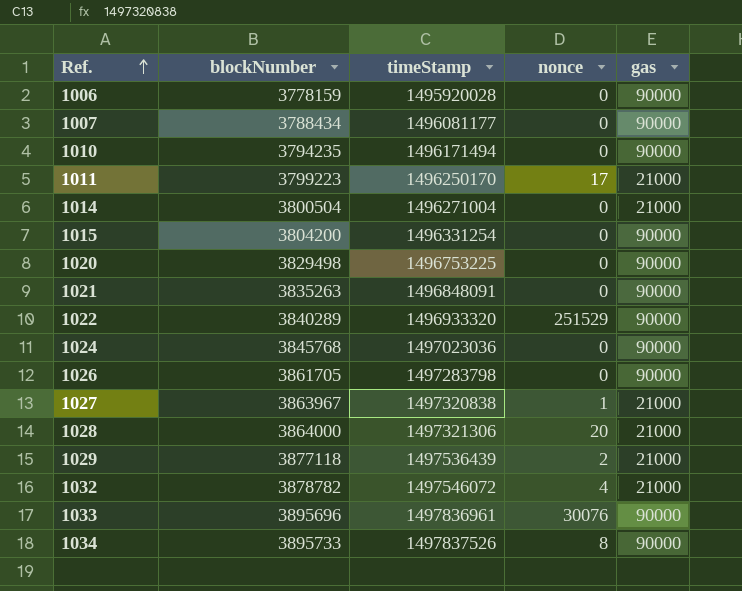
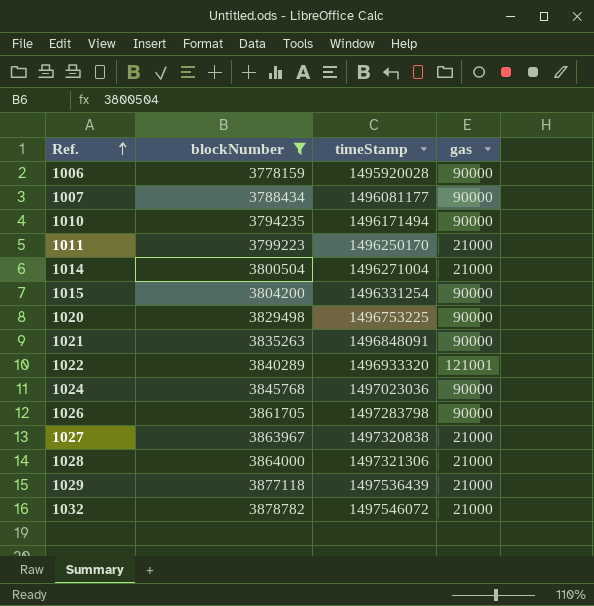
filter: none -> blockNumber <= 3878782
column nonce | position: 4 -> none
1022 | gas: 90000 -> 121001

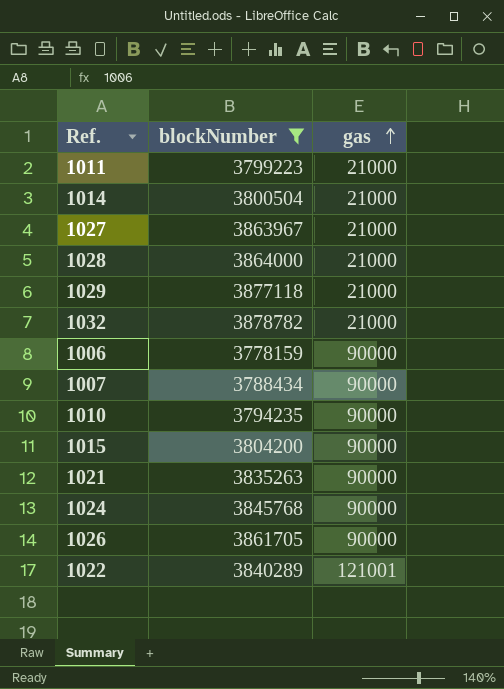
row order: Ref. ascending -> gas ascending
column timeStamp | position: 3 -> none
row 1020: 3829498 | 1496753225 | 90000 -> none

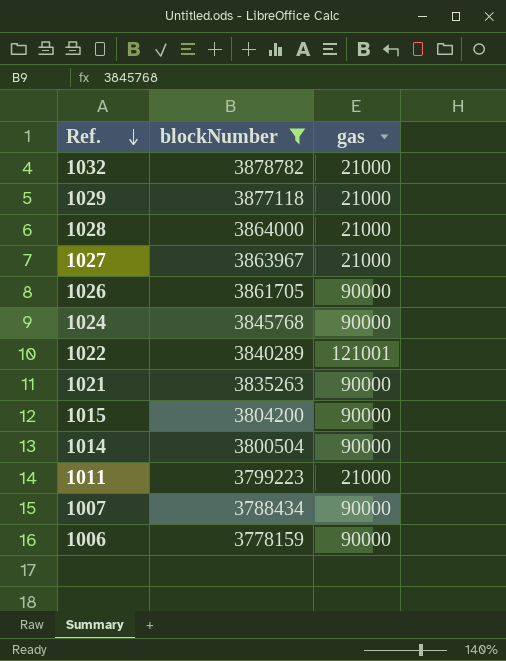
row order: gas ascending -> Ref. descending
row 1010: 3794235 | 90000 -> none
1014 | gas: 21000 -> 90000

